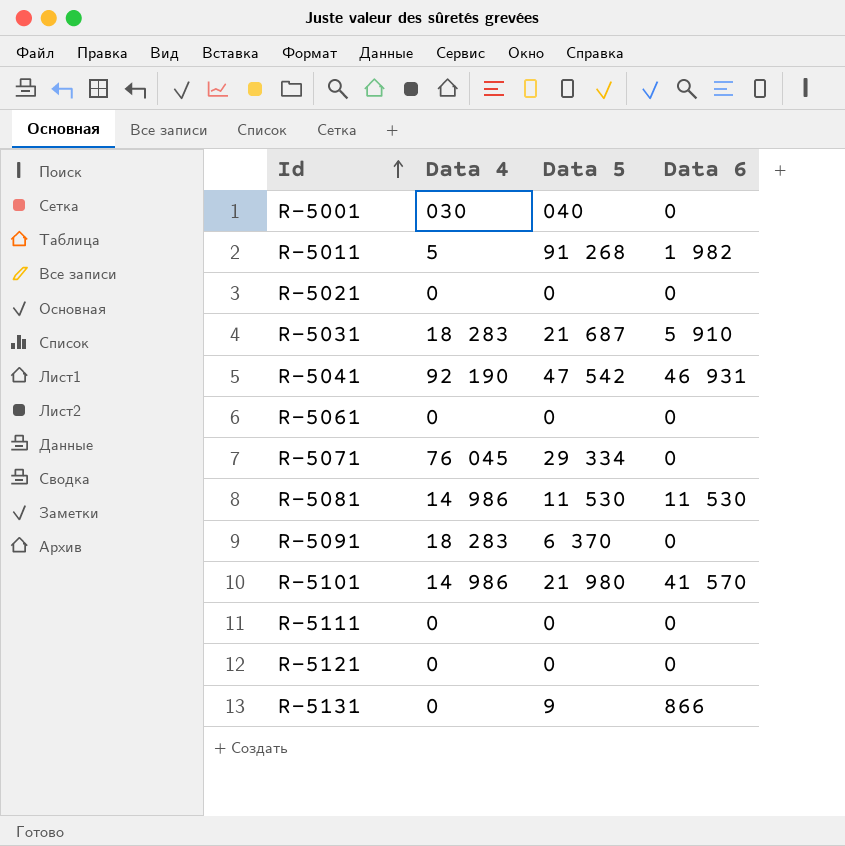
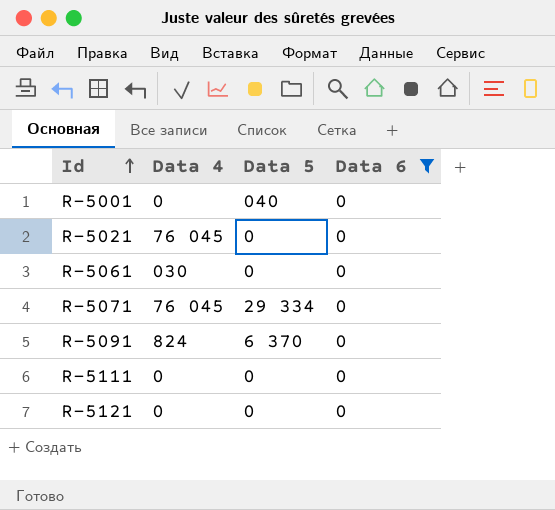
filter: none -> Data 6 = 0
R-5001 | Data 4: 030 -> 0
R-5021 | Data 4: 0 -> 76 045
R-5061 | Data 4: 0 -> 030
R-5091 | Data 4: 18 283 -> 824

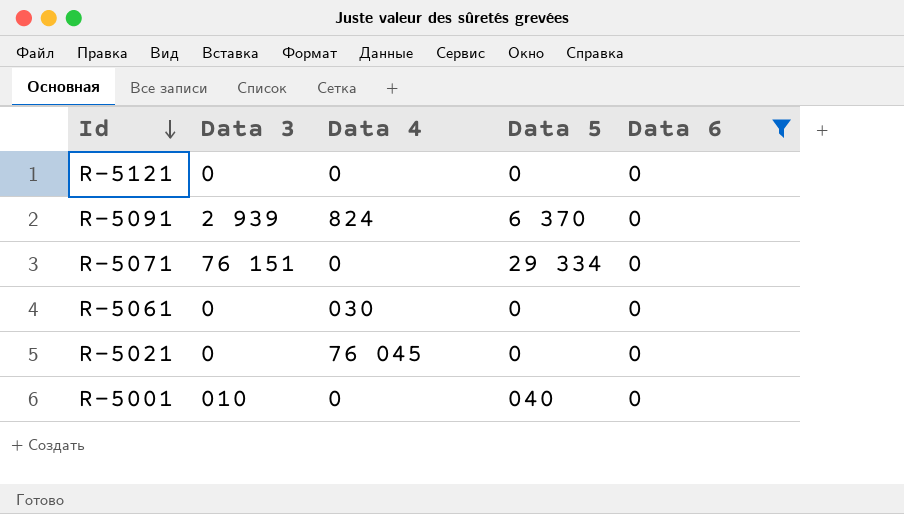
row order: Id ascending -> Id descending
column Data 3 | position: none -> 2
row R-5111: 0 | 0 | 0 -> none
R-5071 | Data 4: 76 045 -> 0

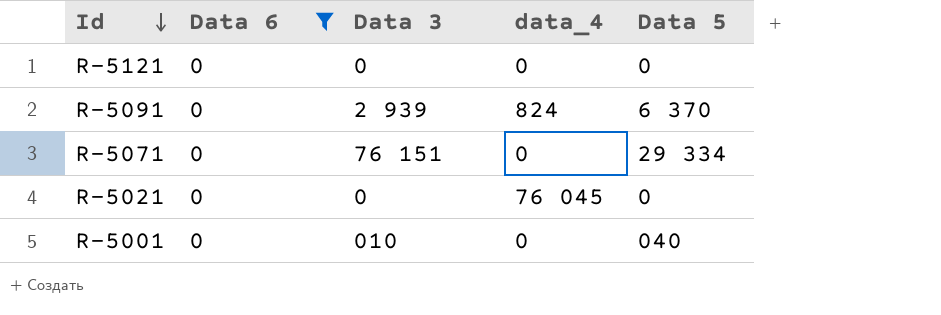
column Data 6 | position: 5 -> 2
column name: Data 4 -> data_4
row R-5061: 0 | 030 | 0 | 0 -> none

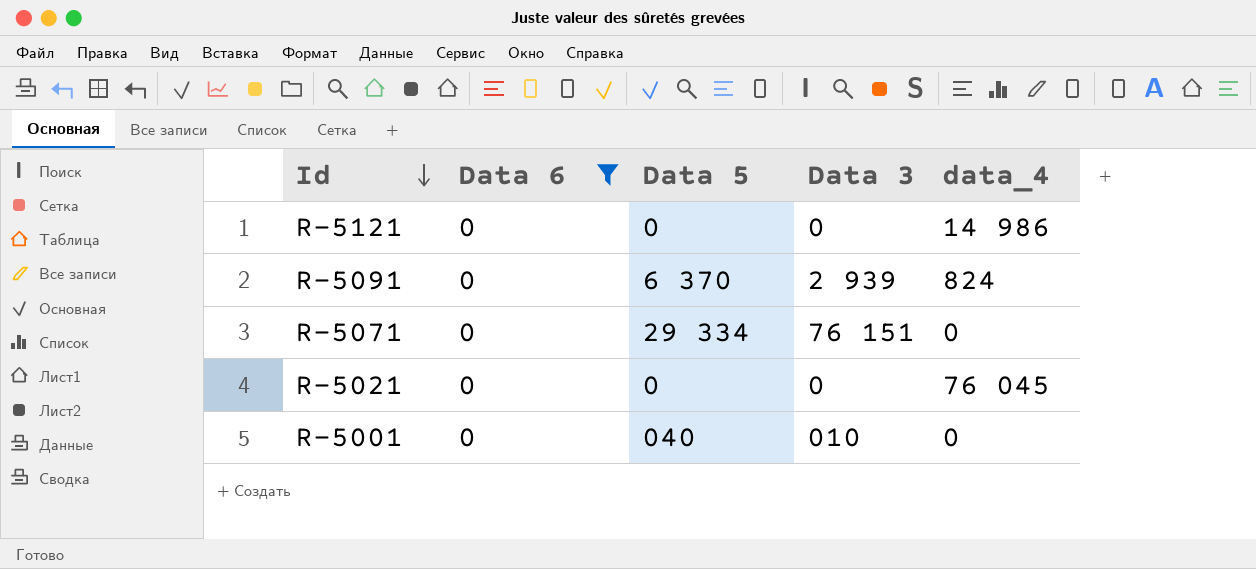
column Data 5 | position: 5 -> 3
R-5121 | data_4: 0 -> 14 986

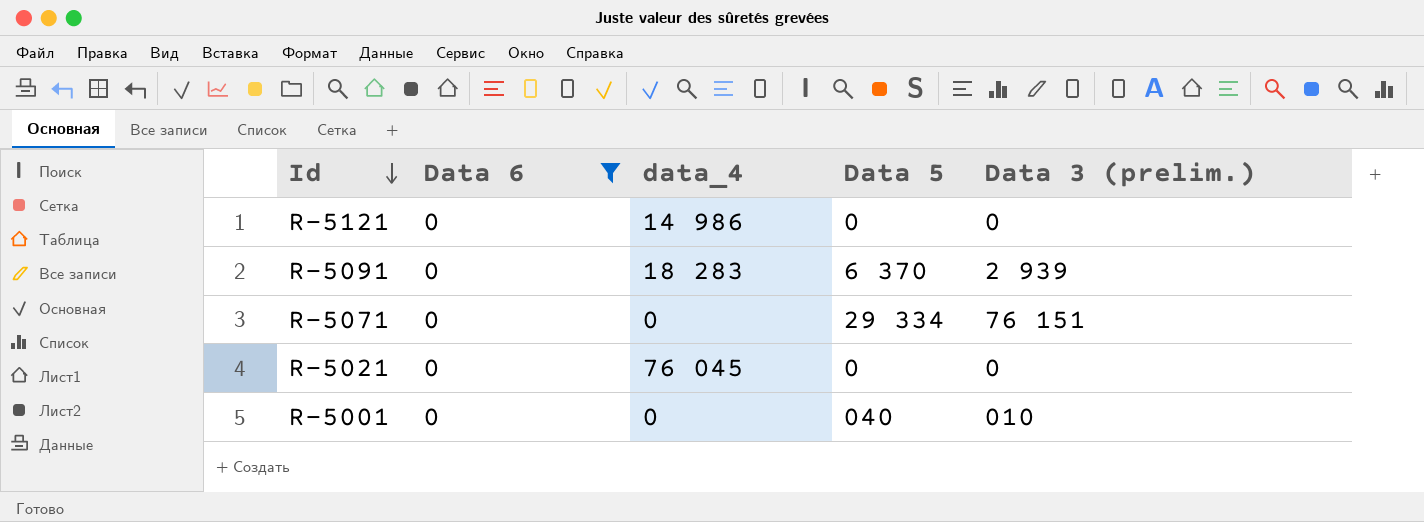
column data_4 | position: 5 -> 3
column name: Data 3 -> Data 3 (prelim.)
R-5091 | data_4: 824 -> 18 283

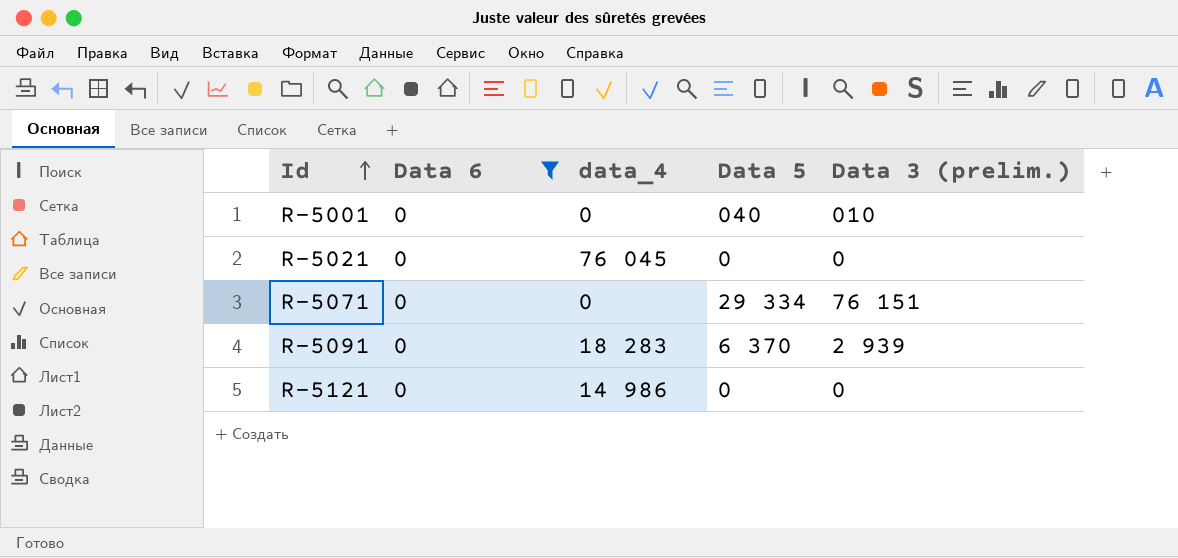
row order: Id descending -> Id ascending

